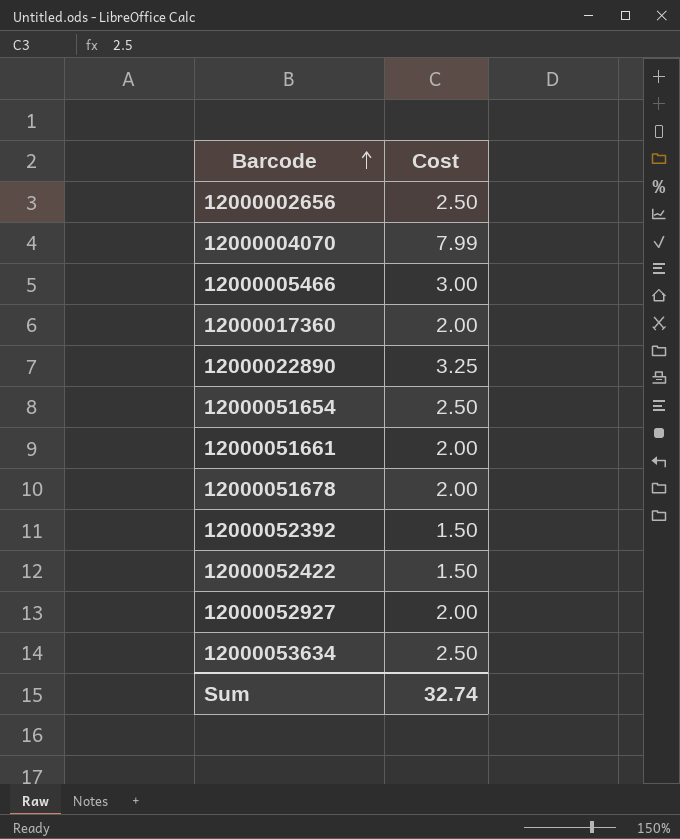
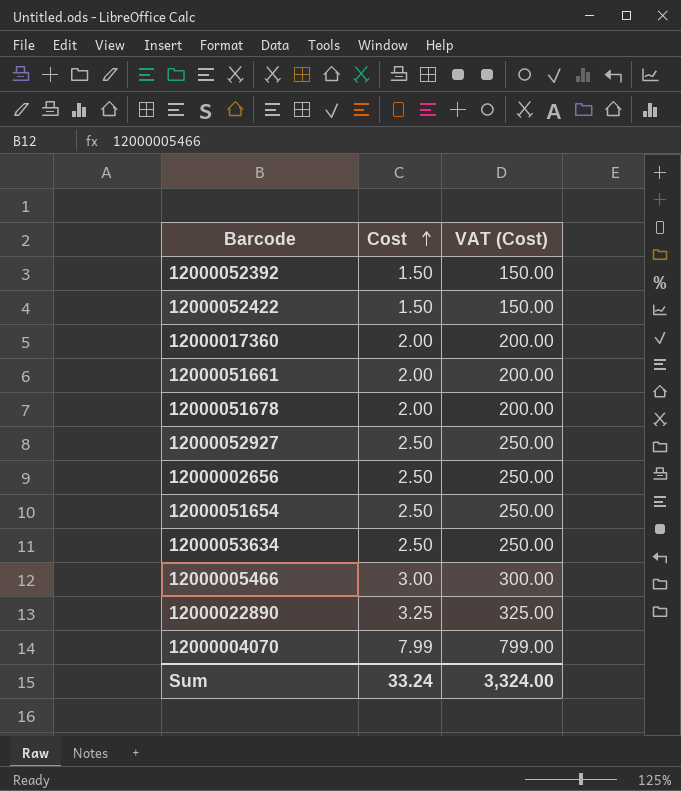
row order: Barcode ascending -> Cost ascending
column VAT (Cost) | formula: none -> [Cost] * 100
12000052927 | Cost: 2.00 -> 2.50
Sum | Cost: 32.74 -> 33.24

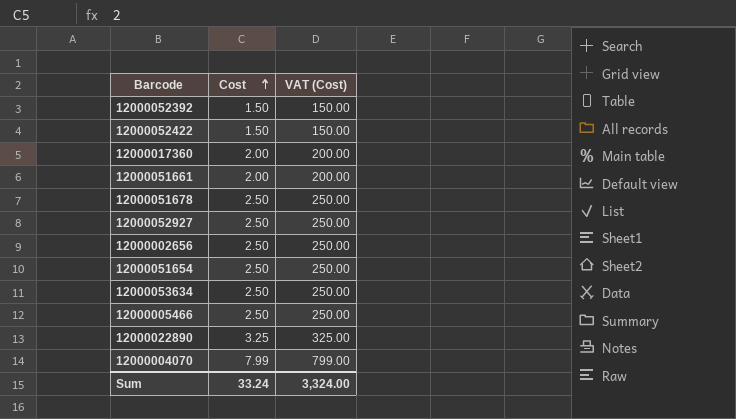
12000051678 | Cost: 2.00 -> 2.50
12000051678 | VAT (Cost): 200.00 -> 250.00
12000005466 | Cost: 3.00 -> 2.50
12000005466 | VAT (Cost): 300.00 -> 250.00

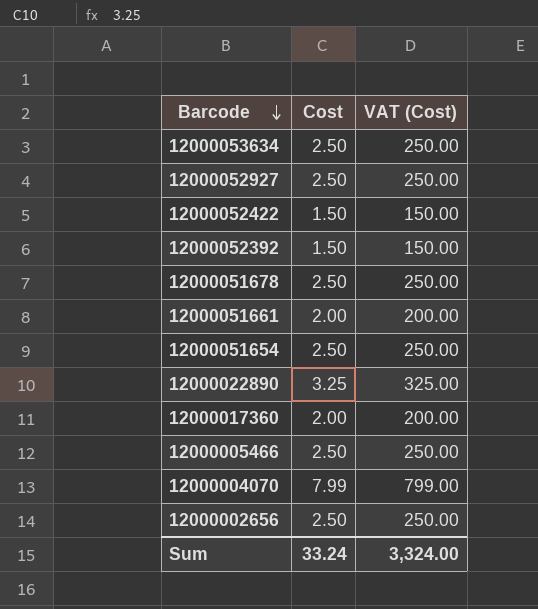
row order: Cost ascending -> Barcode descending

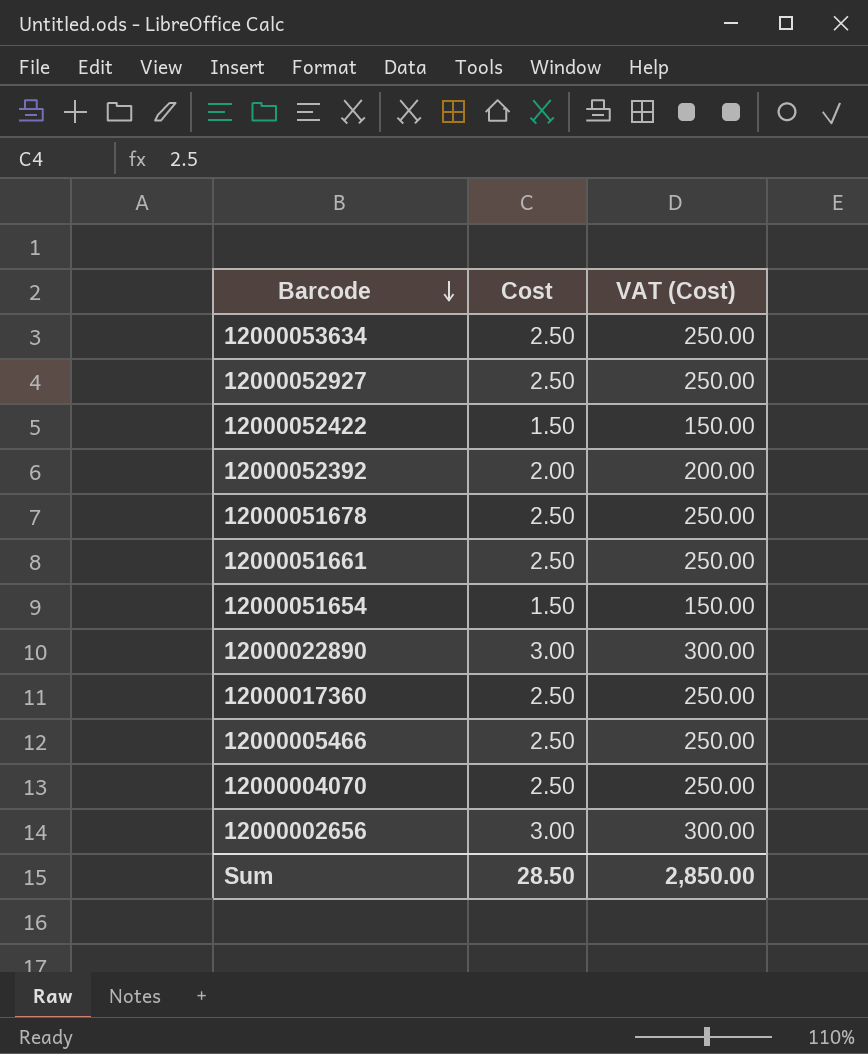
12000052392 | Cost: 1.50 -> 2.00
12000052392 | VAT (Cost): 150.00 -> 200.00
12000051661 | Cost: 2.00 -> 2.50
12000051661 | VAT (Cost): 200.00 -> 250.00
12000051654 | Cost: 2.50 -> 1.50
12000051654 | VAT (Cost): 250.00 -> 150.00
12000022890 | Cost: 3.25 -> 3.00
12000022890 | VAT (Cost): 325.00 -> 300.00
12000017360 | Cost: 2.00 -> 2.50
12000017360 | VAT (Cost): 200.00 -> 250.00
12000004070 | Cost: 7.99 -> 2.50
12000004070 | VAT (Cost): 799.00 -> 250.00
12000002656 | Cost: 2.50 -> 3.00
12000002656 | VAT (Cost): 250.00 -> 300.00
Sum | Cost: 33.24 -> 28.50
Sum | VAT (Cost): 3,324.00 -> 2,850.00

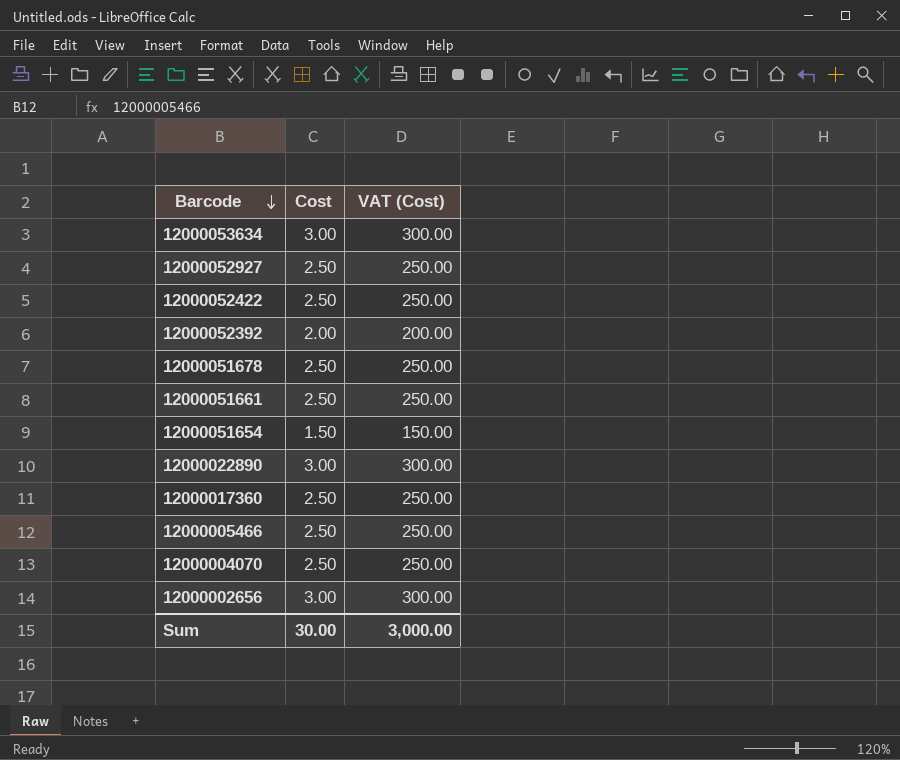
12000053634 | Cost: 2.50 -> 3.00
12000053634 | VAT (Cost): 250.00 -> 300.00
12000052422 | Cost: 1.50 -> 2.50
12000052422 | VAT (Cost): 150.00 -> 250.00
Sum | Cost: 28.50 -> 30.00
Sum | VAT (Cost): 2,850.00 -> 3,000.00

